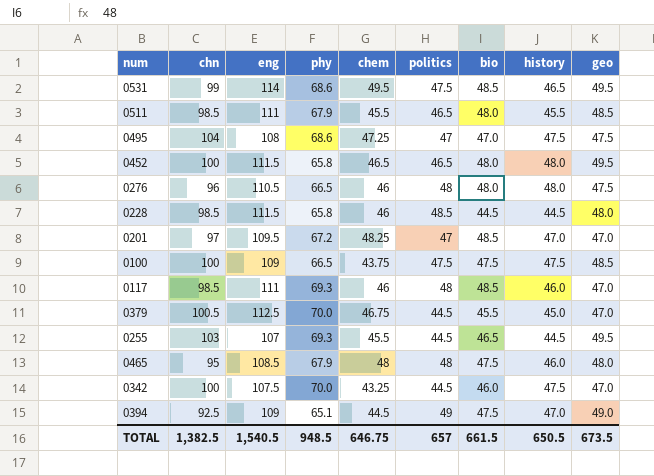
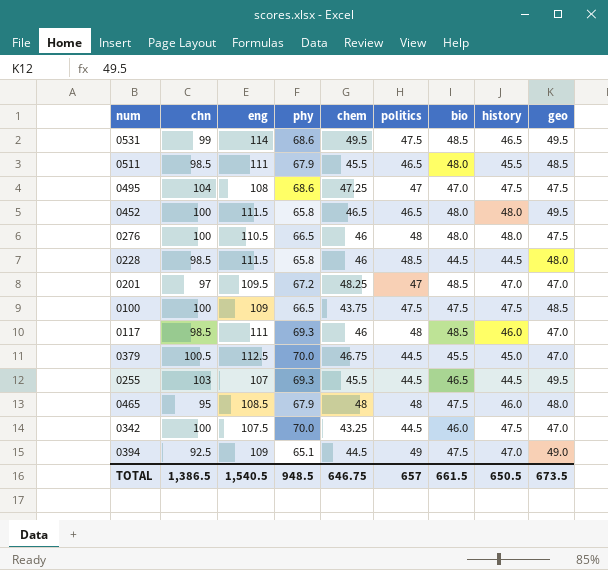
0276 | chn: 96 -> 100
TOTAL | chn: 1,382.5 -> 1,386.5

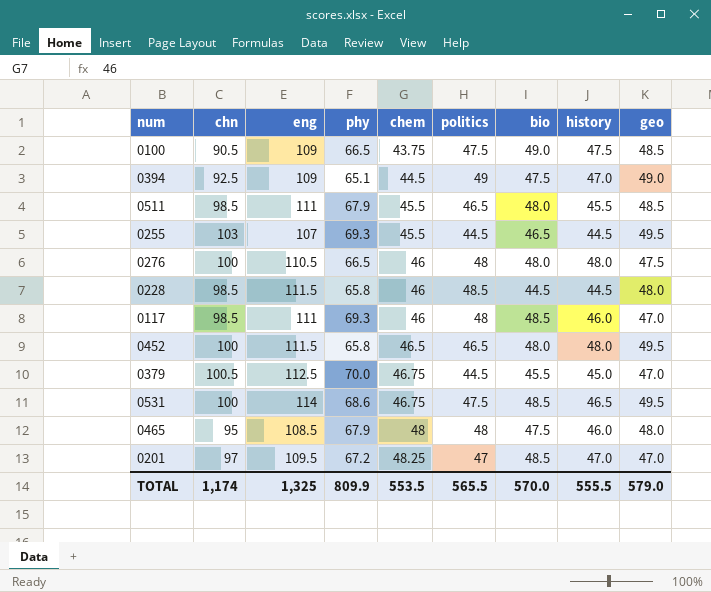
row order: none -> chem ascending
row 0495: 104 | 108 | 68.6 | 47.25 | 47 | 47.0 | 47.5 | 47.5 -> none
row 0342: 100 | 107.5 | 70.0 | 43.25 | 44.5 | 46.0 | 47.5 | 47.0 -> none
0100 | chn: 100 -> 90.5
0100 | bio: 47.5 -> 49.0
0531 | chn: 99 -> 100
0531 | chem: 49.5 -> 46.75
TOTAL | chn: 1,386.5 -> 1,174
TOTAL | eng: 1,540.5 -> 1,325
TOTAL | phy: 948.5 -> 809.9
TOTAL | chem: 646.75 -> 553.5
TOTAL | politics: 657 -> 565.5
TOTAL | bio: 661.5 -> 570.0
TOTAL | history: 650.5 -> 555.5
TOTAL | geo: 673.5 -> 579.0

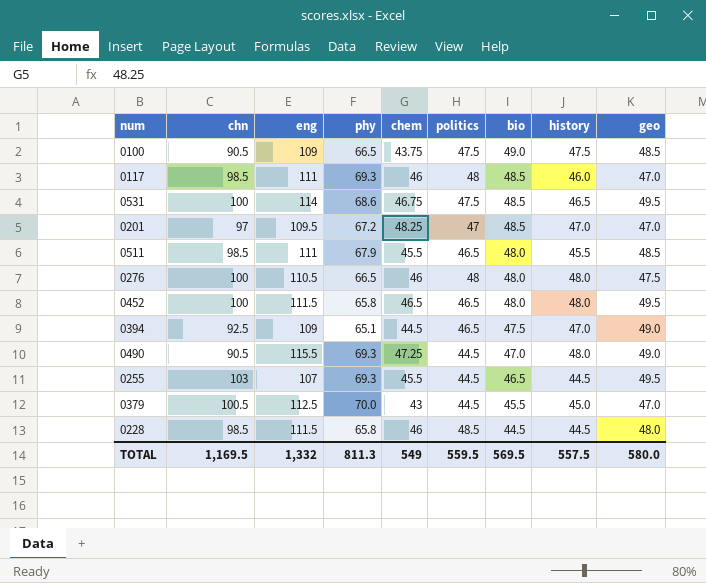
row order: chem ascending -> bio descending
row 0465: 95 | 108.5 | 67.9 | 48 | 48 | 47.5 | 46.0 | 48.0 -> none
0394 | politics: 49 -> 46.5
row 0490: none -> 90.5 | 115.5 | 69.3 | 47.25 | 44.5 | 47.0 | 48.0 | 49.0
0379 | chem: 46.75 -> 43
TOTAL | chn: 1,174 -> 1,169.5
TOTAL | eng: 1,325 -> 1,332
TOTAL | phy: 809.9 -> 811.3
TOTAL | chem: 553.5 -> 549
TOTAL | politics: 565.5 -> 559.5
TOTAL | bio: 570.0 -> 569.5
TOTAL | history: 555.5 -> 557.5
TOTAL | geo: 579.0 -> 580.0

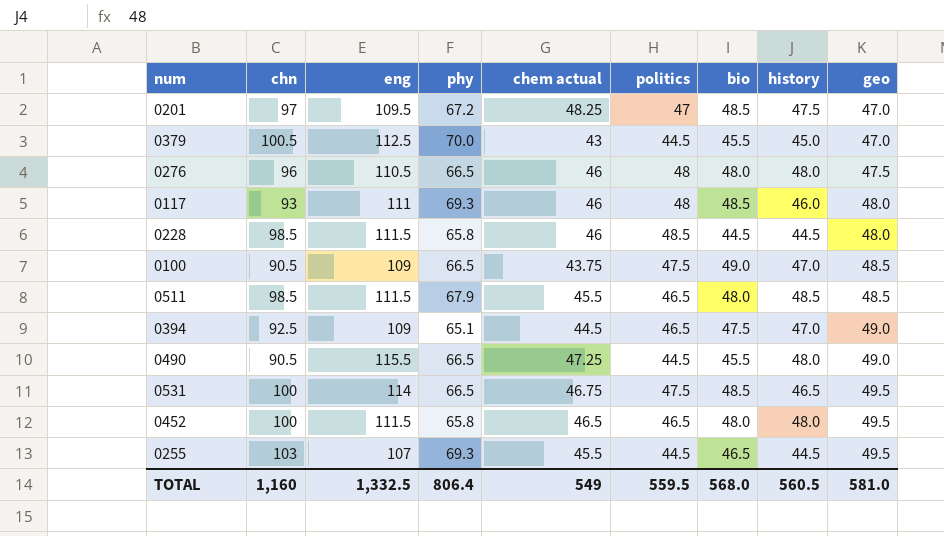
row order: bio descending -> geo ascending
column name: chem -> chem actual
0201 | history: 47.0 -> 47.5
0276 | chn: 100 -> 96
0117 | chn: 98.5 -> 93
0117 | geo: 47.0 -> 48.0
0100 | history: 47.5 -> 47.0
0511 | eng: 111 -> 111.5
0511 | history: 45.5 -> 48.5
0490 | phy: 69.3 -> 66.5
0490 | bio: 47.0 -> 45.5
0531 | phy: 68.6 -> 66.5
TOTAL | chn: 1,169.5 -> 1,160
TOTAL | eng: 1,332 -> 1,332.5
TOTAL | phy: 811.3 -> 806.4
TOTAL | bio: 569.5 -> 568.0
TOTAL | history: 557.5 -> 560.5
TOTAL | geo: 580.0 -> 581.0

